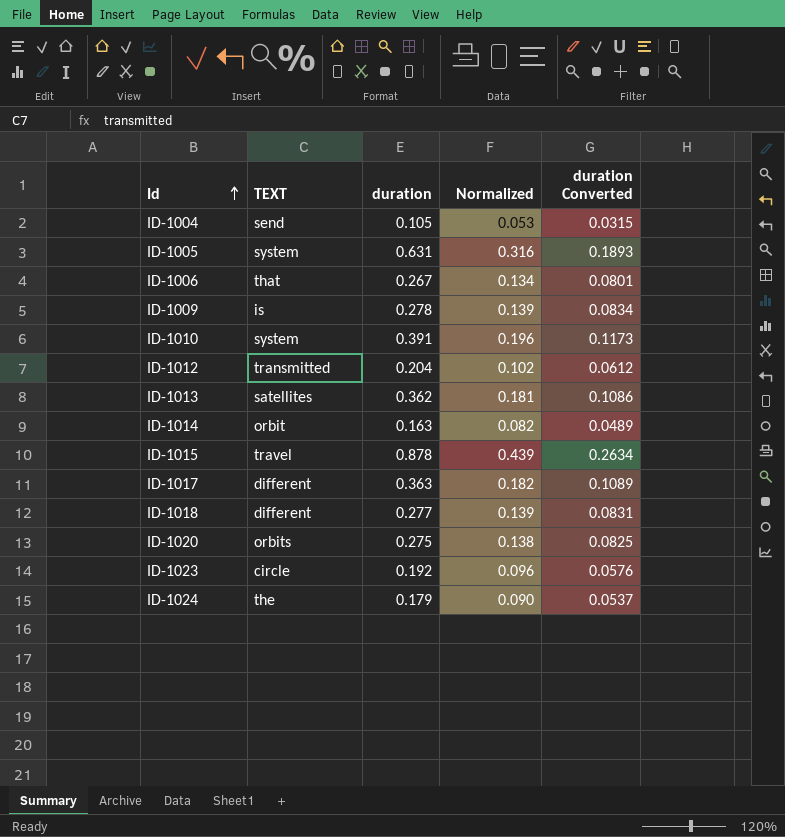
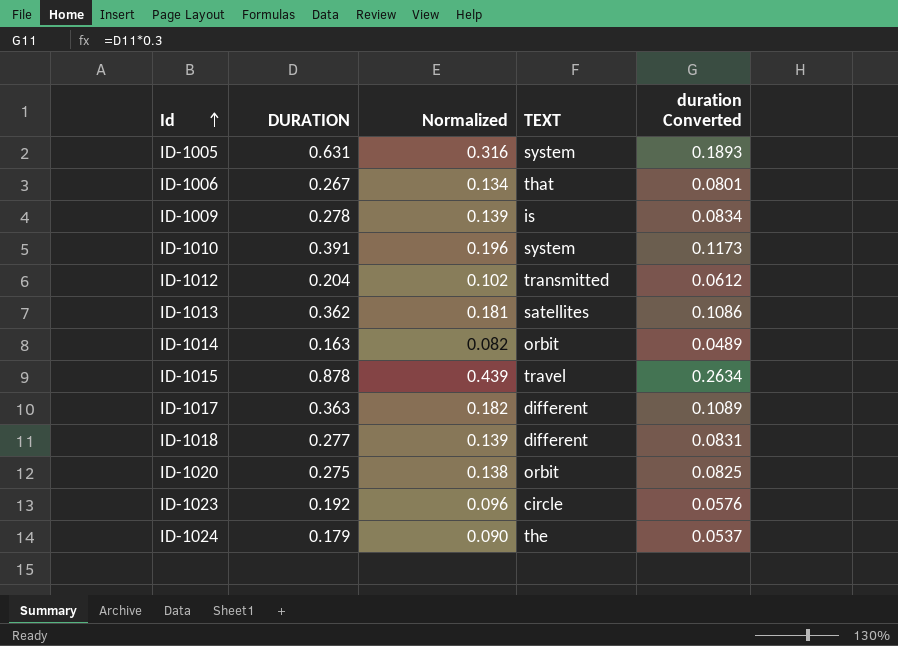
column name: duration -> DURATION
column TEXT | position: 2 -> 4
row ID-1004: send | 0.105 | 0.053 | 0.0315 -> none
ID-1020 | TEXT: orbits -> orbit

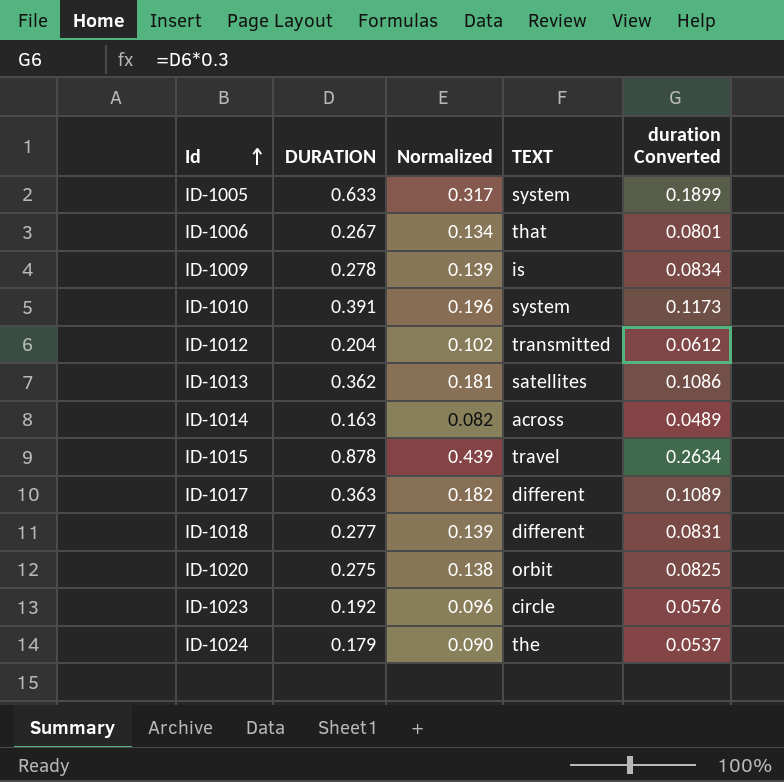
ID-1005 | DURATION: 0.631 -> 0.633
ID-1005 | Normalized: 0.316 -> 0.317
ID-1005 | duration Converted: 0.1893 -> 0.1899
ID-1014 | TEXT: orbit -> across

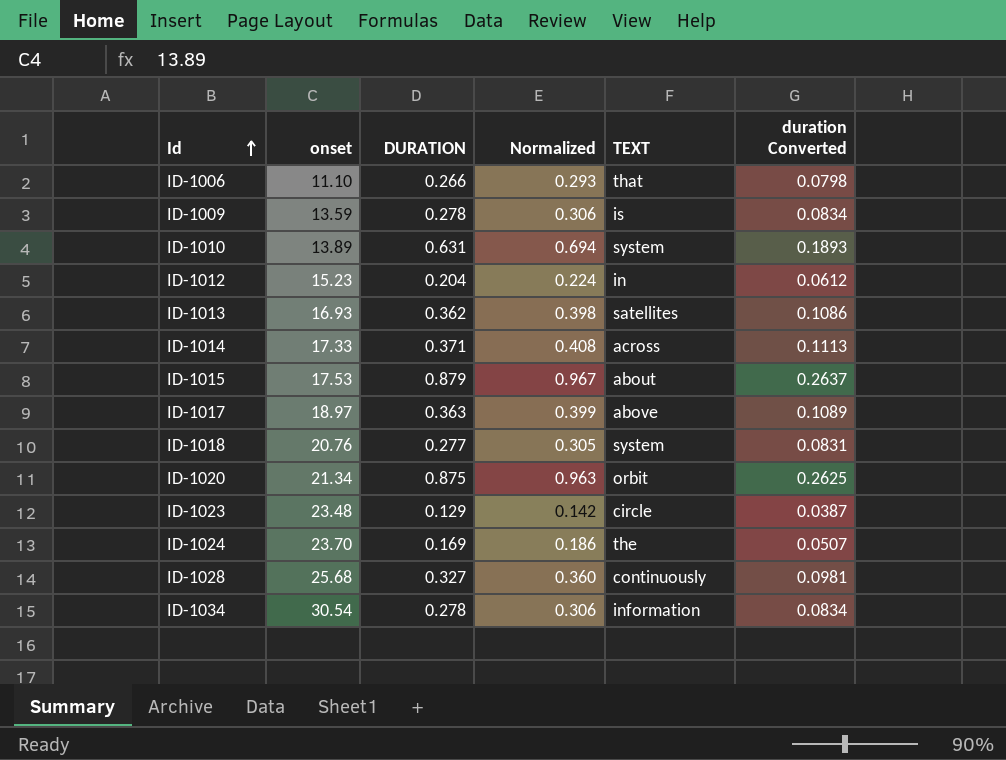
column onset | position: none -> 2
column Normalized | formula: [DURATION] * 0.5 -> [DURATION] * 1.1
row ID-1005: 0.633 | 0.317 | system | 0.1899 -> none
ID-1006 | DURATION: 0.267 -> 0.266
ID-1006 | duration Converted: 0.0801 -> 0.0798
ID-1010 | DURATION: 0.391 -> 0.631
ID-1010 | duration Converted: 0.1173 -> 0.1893
ID-1012 | TEXT: transmitted -> in
ID-1014 | DURATION: 0.163 -> 0.371
ID-1014 | duration Converted: 0.0489 -> 0.1113
ID-1015 | DURATION: 0.878 -> 0.879
ID-1015 | TEXT: travel -> about
ID-1015 | duration Converted: 0.2634 -> 0.2637
ID-1017 | TEXT: different -> above
ID-1018 | TEXT: different -> system
ID-1020 | DURATION: 0.275 -> 0.875
ID-1020 | duration Converted: 0.0825 -> 0.2625
ID-1023 | DURATION: 0.192 -> 0.129
ID-1023 | duration Converted: 0.0576 -> 0.0387
ID-1024 | DURATION: 0.179 -> 0.169
ID-1024 | duration Converted: 0.0537 -> 0.0507
row ID-1028: none -> 25.68 | 0.327 | 0.360 | continuously | 0.0981
row ID-1034: none -> 30.54 | 0.278 | 0.306 | information | 0.0834

